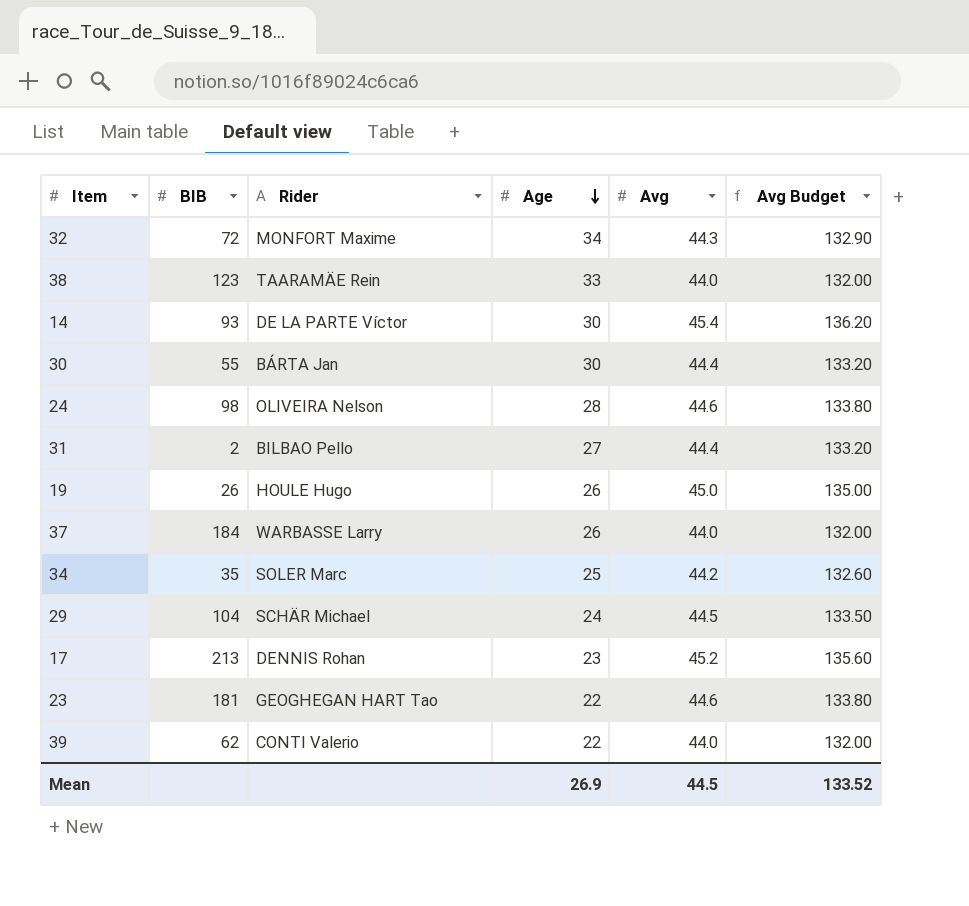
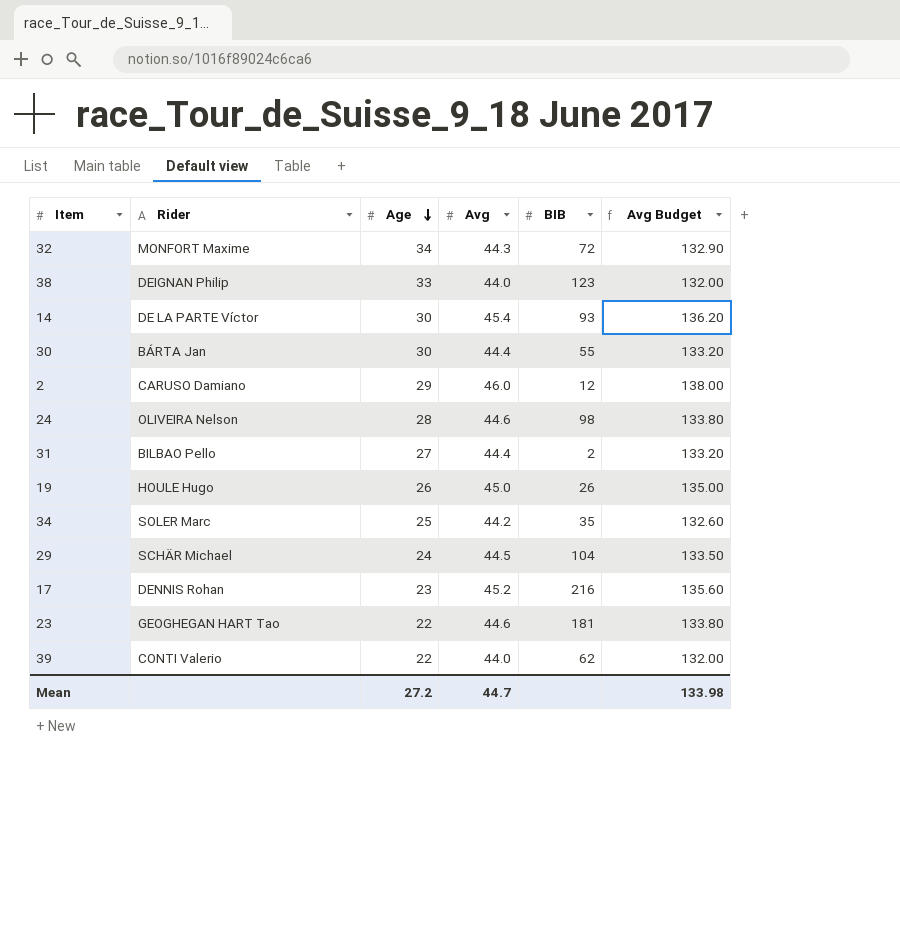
column BIB | position: 2 -> 5
row 37: 184 | WARBASSE Larry | 26 | 44.0 | 132.00 -> none
38 | Rider: TAARAMÄE Rein -> DEIGNAN Philip
row 2: none -> CARUSO Damiano | 29 | 46.0 | 12 | 138.00
17 | BIB: 213 -> 216
Mean | Age: 26.9 -> 27.2
Mean | Avg: 44.5 -> 44.7
Mean | Avg Budget: 133.52 -> 133.98

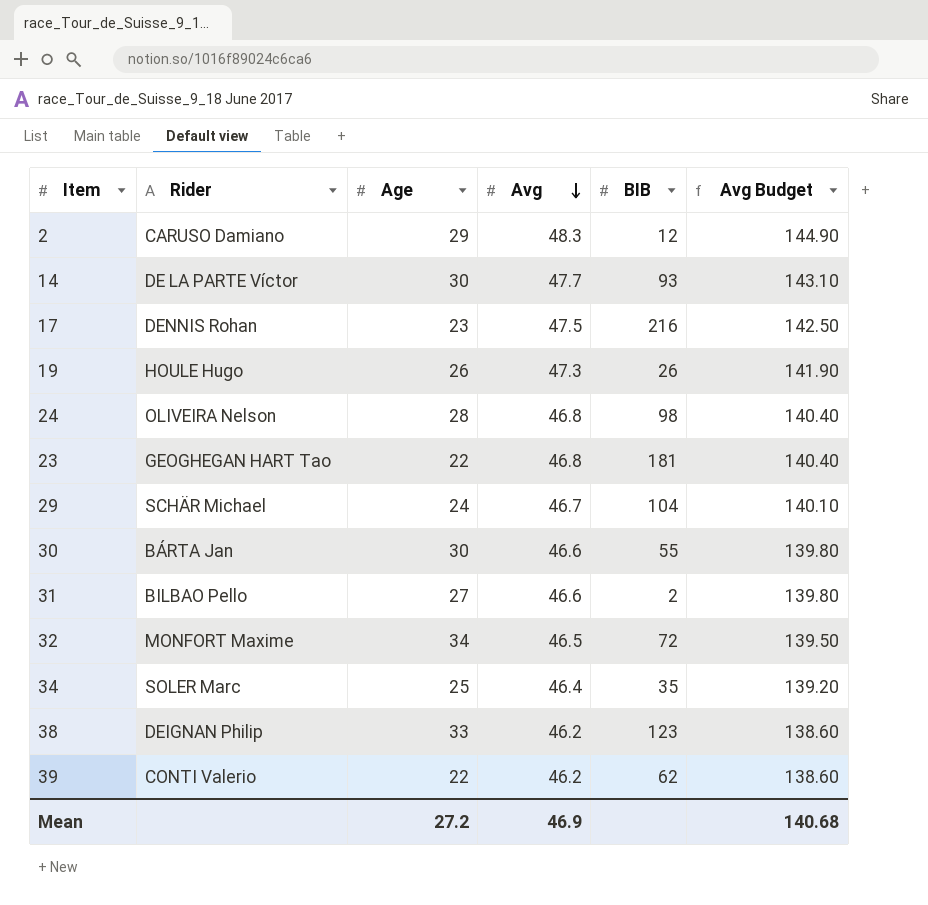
row order: Age descending -> Avg descending
2 | Avg: 46.0 -> 48.3
2 | Avg Budget: 138.00 -> 144.90
14 | Avg: 45.4 -> 47.7
14 | Avg Budget: 136.20 -> 143.10
17 | Avg: 45.2 -> 47.5
17 | Avg Budget: 135.60 -> 142.50
19 | Avg: 45.0 -> 47.3
19 | Avg Budget: 135.00 -> 141.90
24 | Avg: 44.6 -> 46.8
24 | Avg Budget: 133.80 -> 140.40
23 | Avg: 44.6 -> 46.8
23 | Avg Budget: 133.80 -> 140.40
29 | Avg: 44.5 -> 46.7
29 | Avg Budget: 133.50 -> 140.10
30 | Avg: 44.4 -> 46.6
30 | Avg Budget: 133.20 -> 139.80
31 | Avg: 44.4 -> 46.6
31 | Avg Budget: 133.20 -> 139.80
32 | Avg: 44.3 -> 46.5
32 | Avg Budget: 132.90 -> 139.50
34 | Avg: 44.2 -> 46.4
34 | Avg Budget: 132.60 -> 139.20
38 | Avg: 44.0 -> 46.2
38 | Avg Budget: 132.00 -> 138.60
39 | Avg: 44.0 -> 46.2
39 | Avg Budget: 132.00 -> 138.60
Mean | Avg: 44.7 -> 46.9
Mean | Avg Budget: 133.98 -> 140.68

